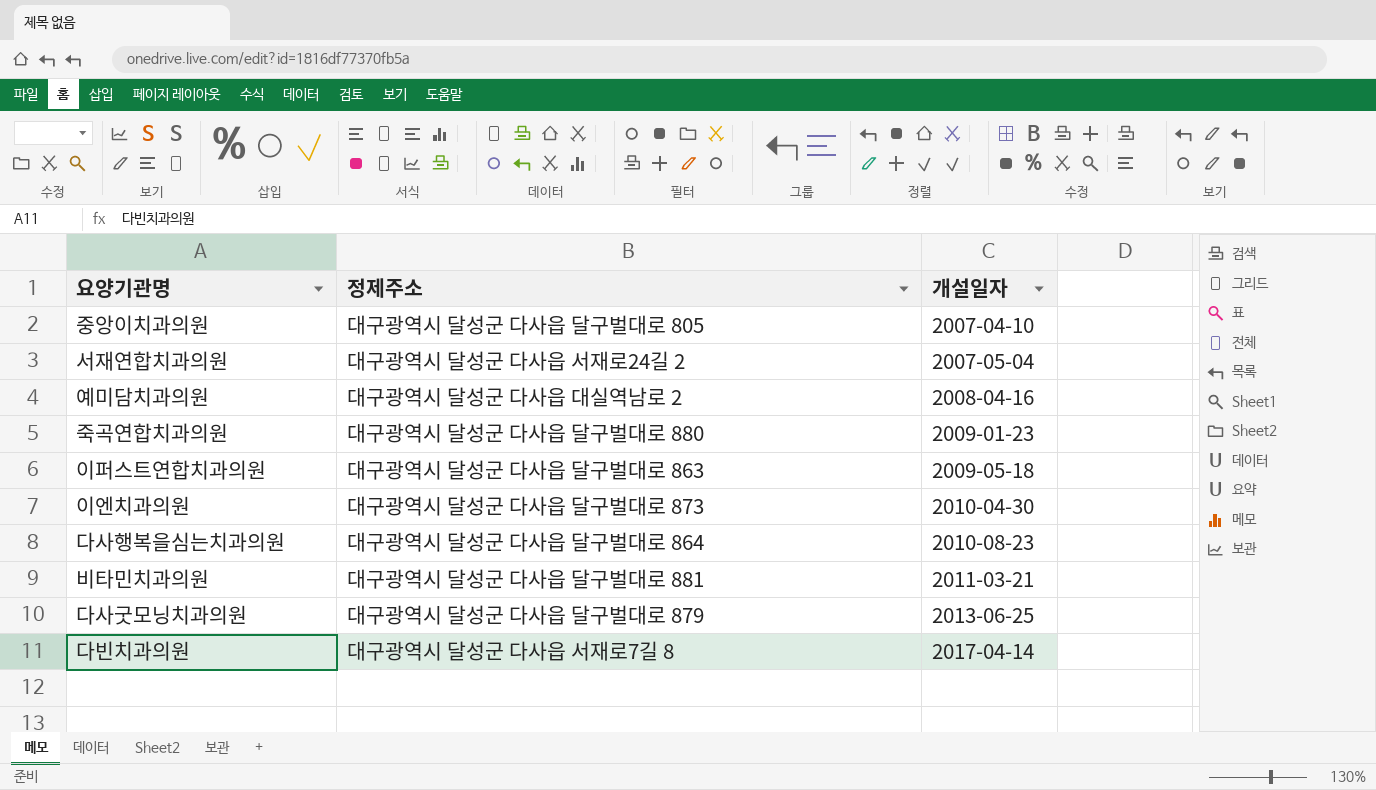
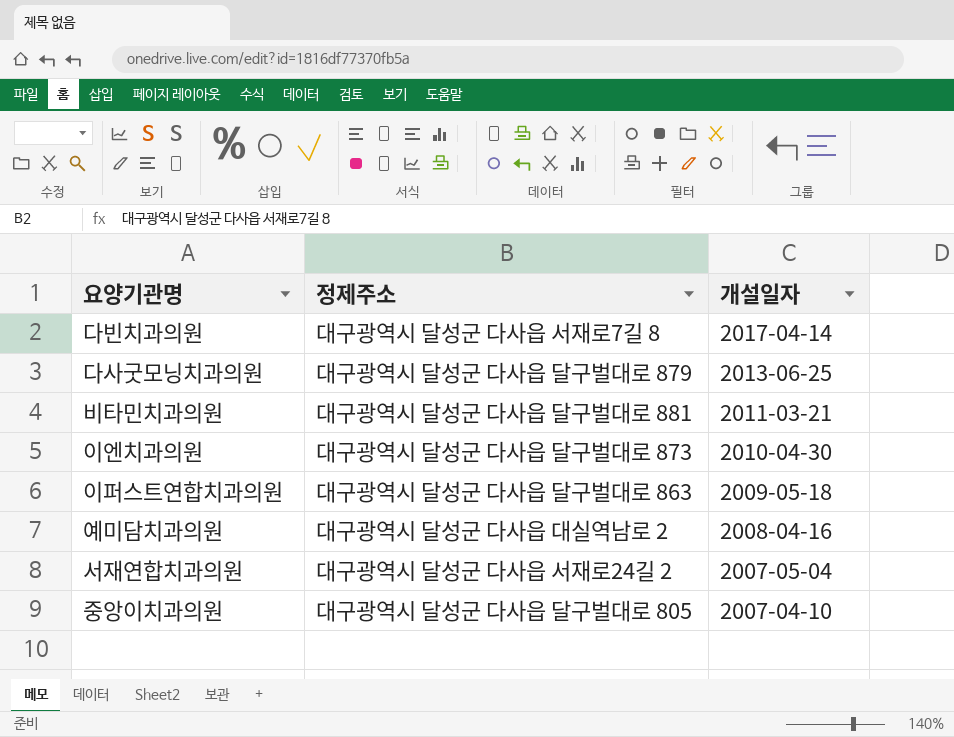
row order: 개설일자 ascending -> 개설일자 descending
row 죽곡연합치과의원: 대구광역시 달성군 다사읍 달구벌대로 880 | 2009-01-23 -> none
row 다사행복을심는치과의원: 대구광역시 달성군 다사읍 달구벌대로 864 | 2010-08-23 -> none

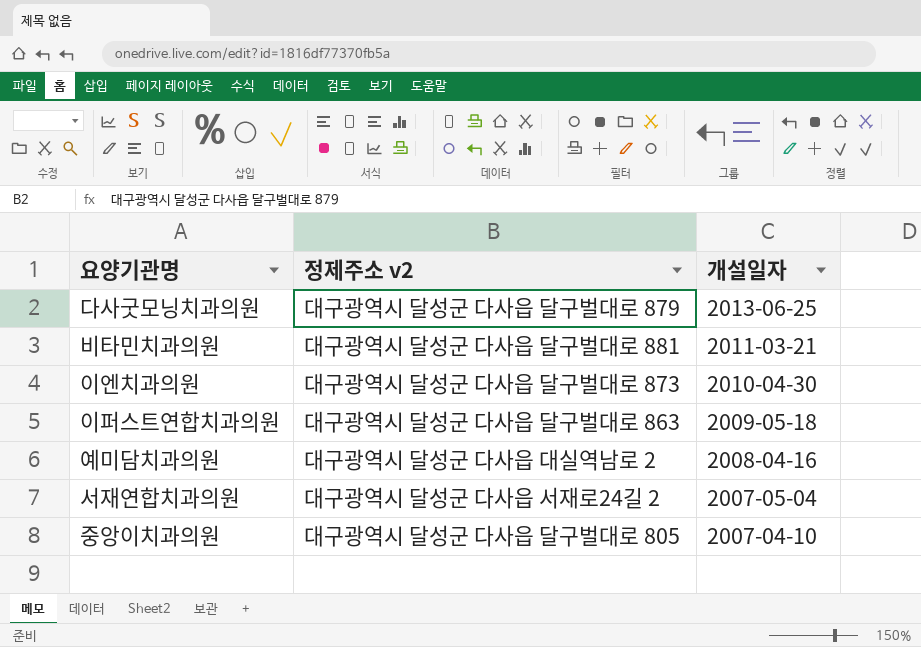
column name: 정제주소 -> 정제주소 v2
row 다빈치과의원: 대구광역시 달성군 다사읍 서재로7길 8 | 2017-04-14 -> none

